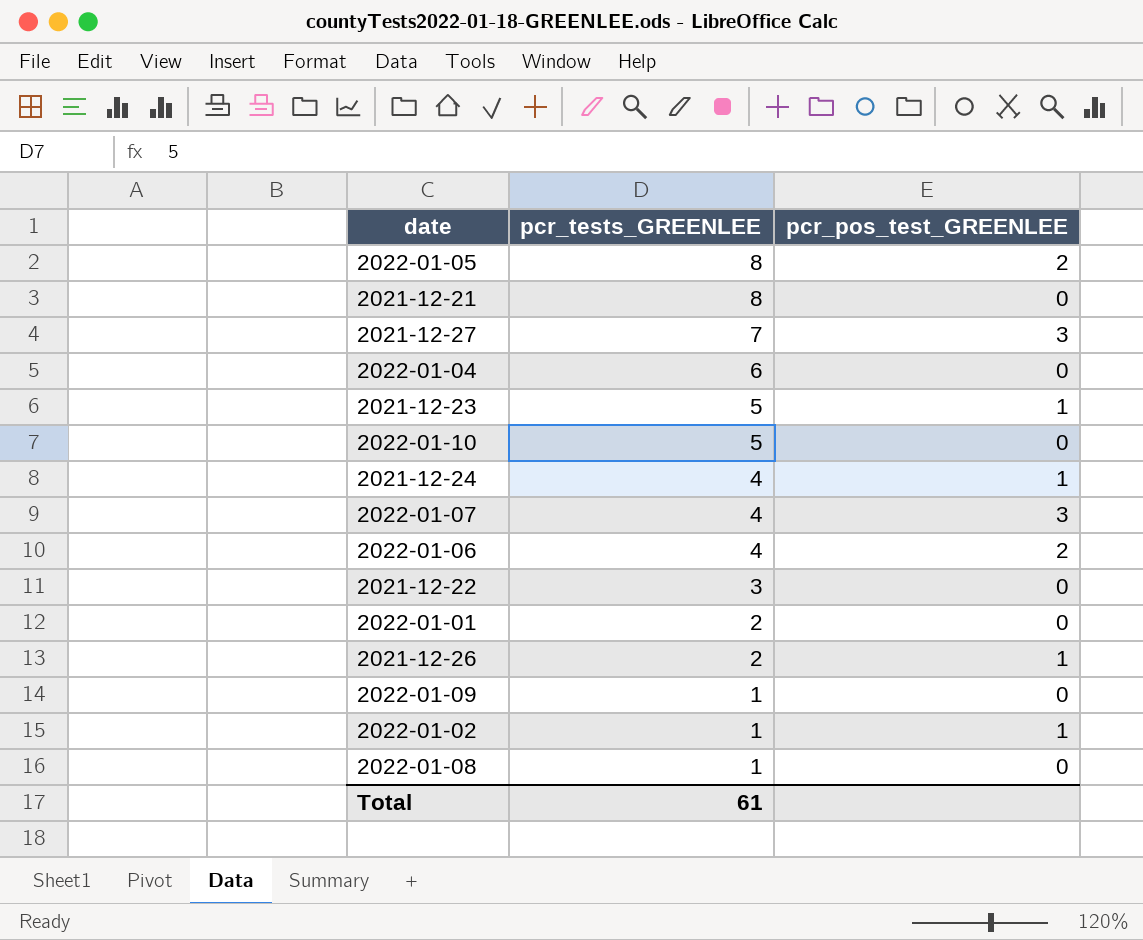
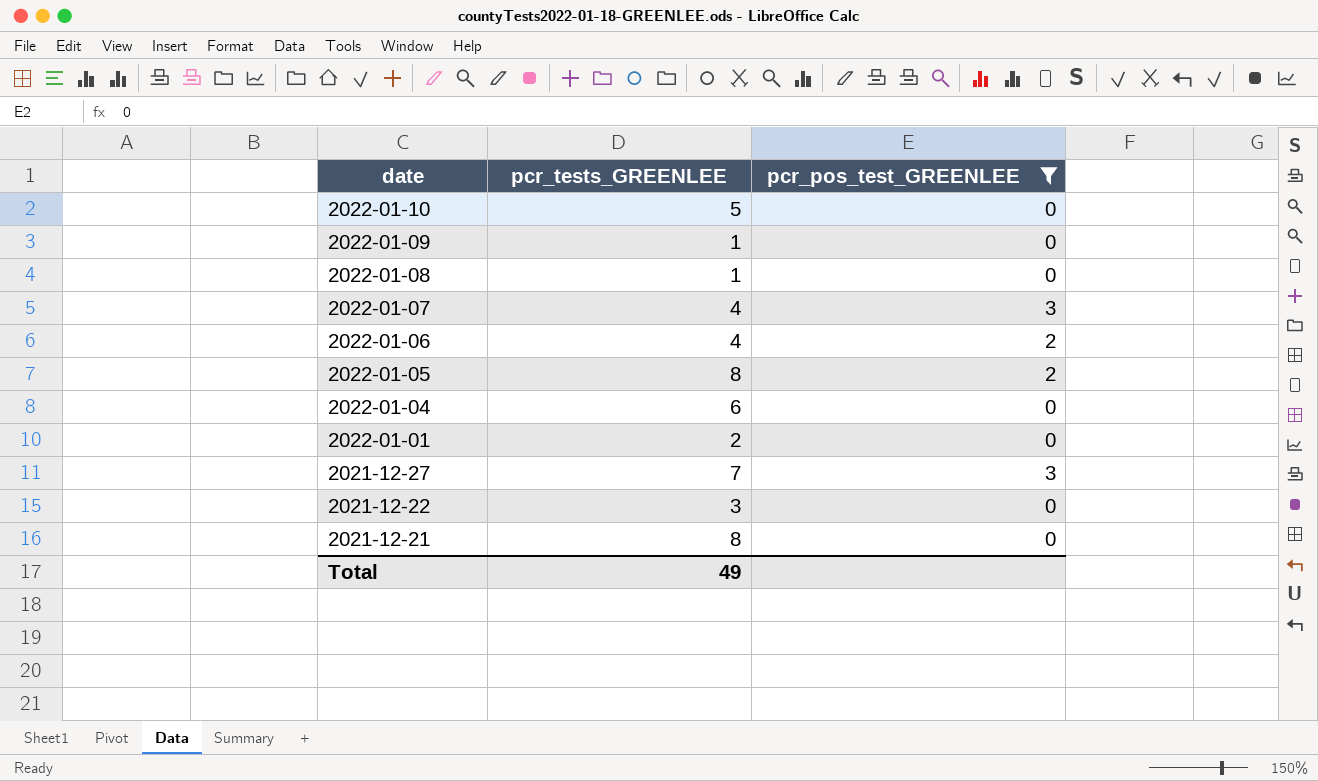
filter: none -> pcr_pos_test_GREENLEE != 1
row order: pcr_tests_GREENLEE descending -> date descending
Total | pcr_tests_GREENLEE: 61 -> 49

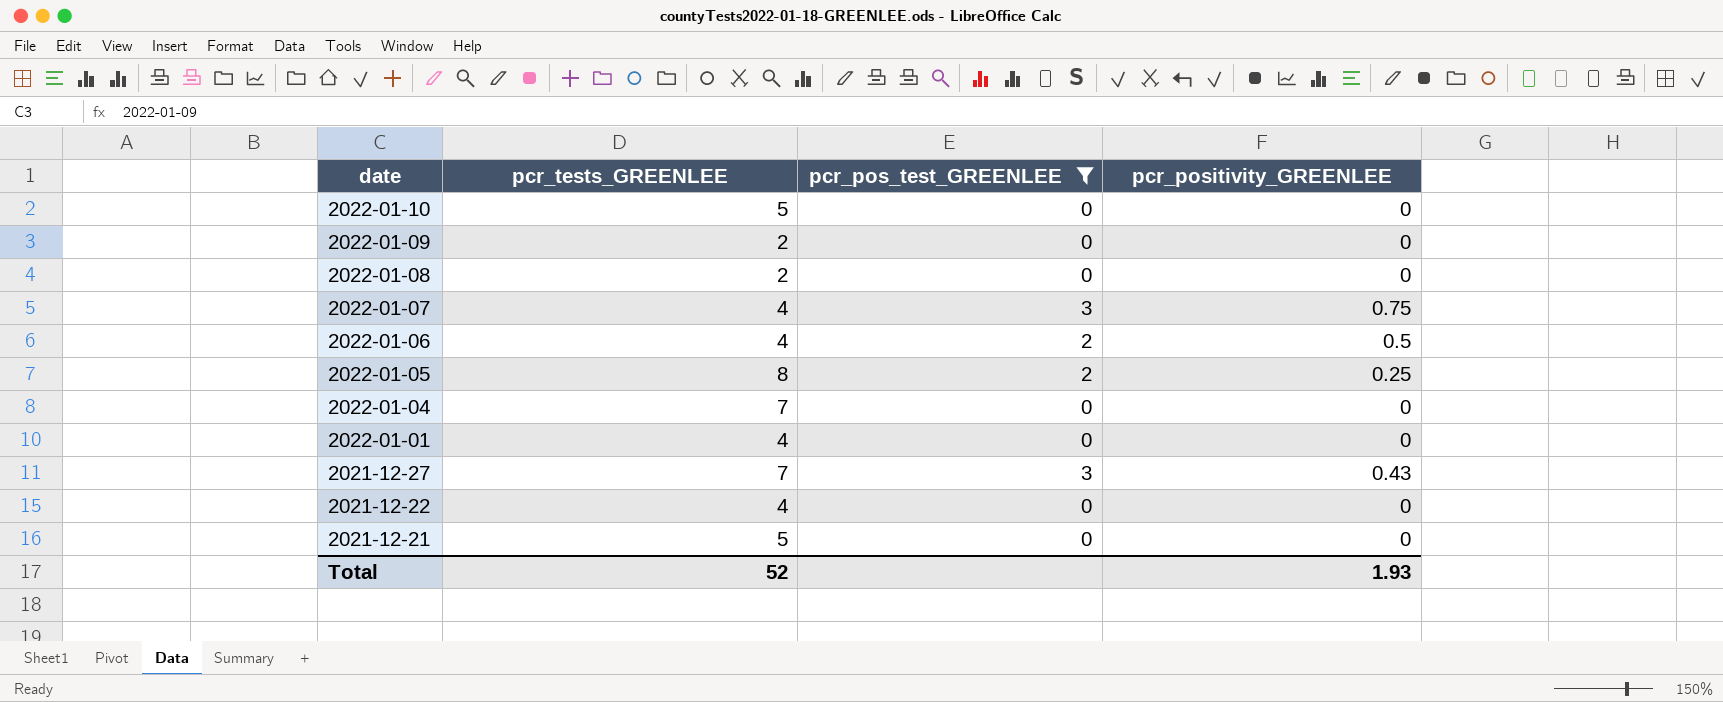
column pcr_positivity_GREENLEE | position: none -> 4
2022-01-09 | pcr_tests_GREENLEE: 1 -> 2
2022-01-08 | pcr_tests_GREENLEE: 1 -> 2
2022-01-04 | pcr_tests_GREENLEE: 6 -> 7
2022-01-01 | pcr_tests_GREENLEE: 2 -> 4
2021-12-22 | pcr_tests_GREENLEE: 3 -> 4
2021-12-21 | pcr_tests_GREENLEE: 8 -> 5
Total | pcr_tests_GREENLEE: 49 -> 52

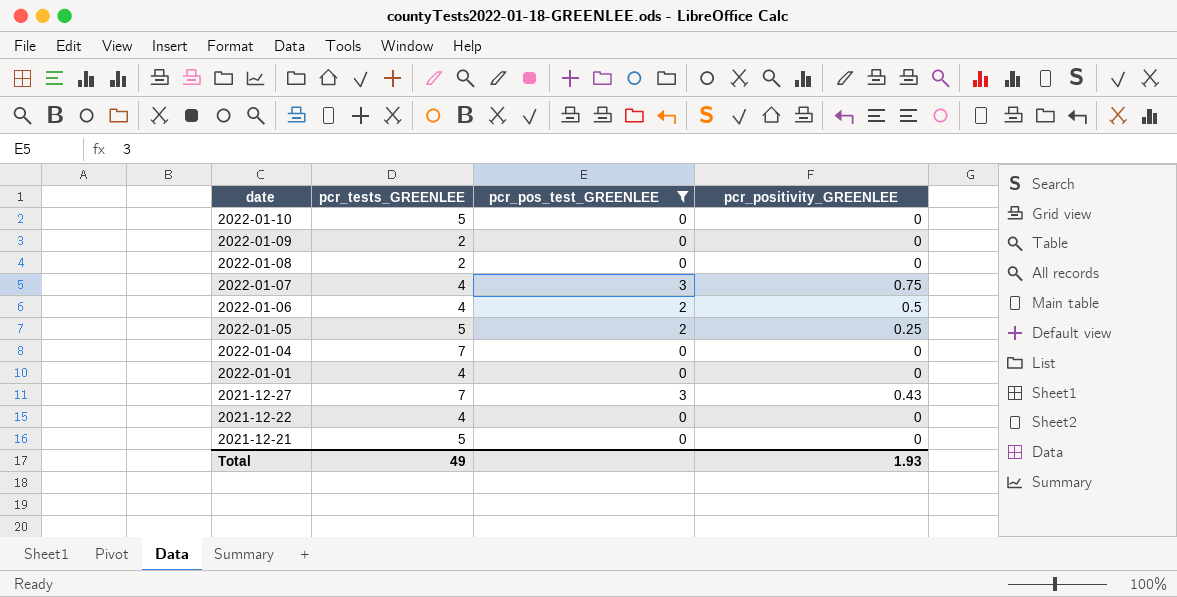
2022-01-05 | pcr_tests_GREENLEE: 8 -> 5
Total | pcr_tests_GREENLEE: 52 -> 49

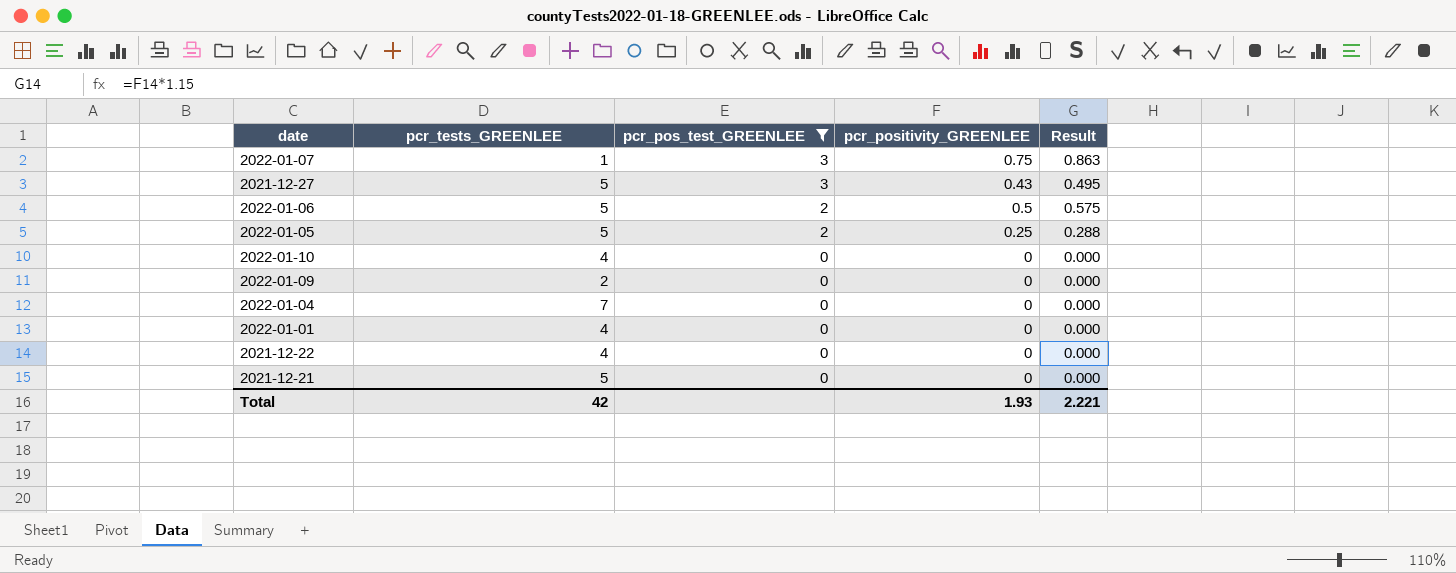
row order: date descending -> pcr_pos_test_GREENLEE descending
column Result | formula: none -> [pcr_positivity_GREENLEE] * 1.15
row 2022-01-08: 2 | 0 | 0 -> none
2022-01-07 | pcr_tests_GREENLEE: 4 -> 1
2021-12-27 | pcr_tests_GREENLEE: 7 -> 5
2022-01-06 | pcr_tests_GREENLEE: 4 -> 5
2022-01-10 | pcr_tests_GREENLEE: 5 -> 4
Total | pcr_tests_GREENLEE: 49 -> 42

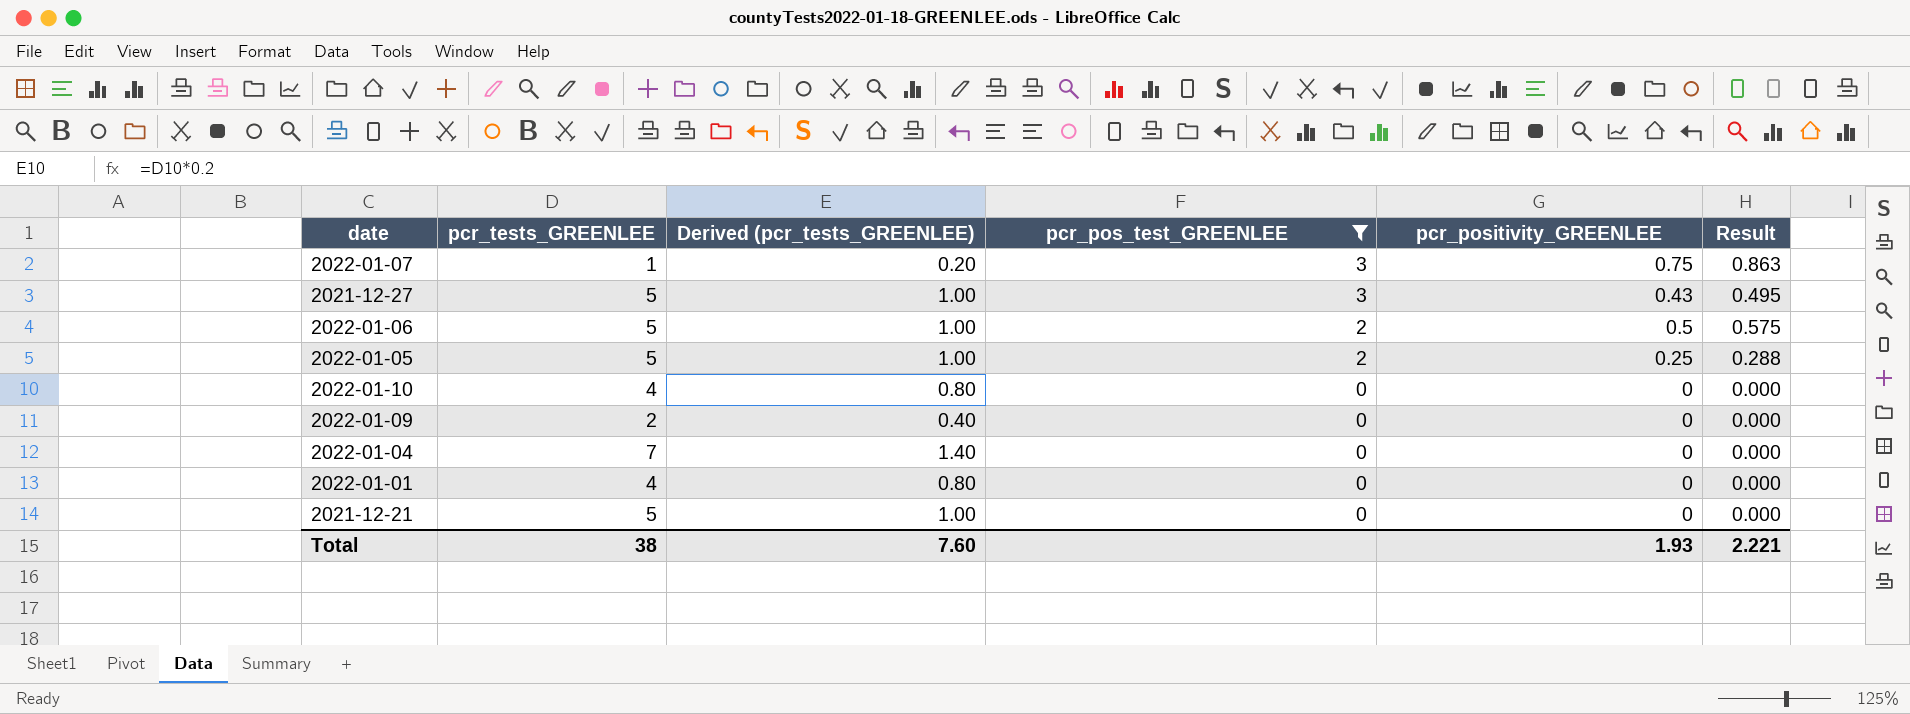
column Derived (pcr_tests_GREENLEE) | formula: none -> [pcr_tests_GREENLEE] * 0.2
row 2021-12-22: 4 | 0 | 0 | 0.000 -> none
Total | pcr_tests_GREENLEE: 42 -> 38

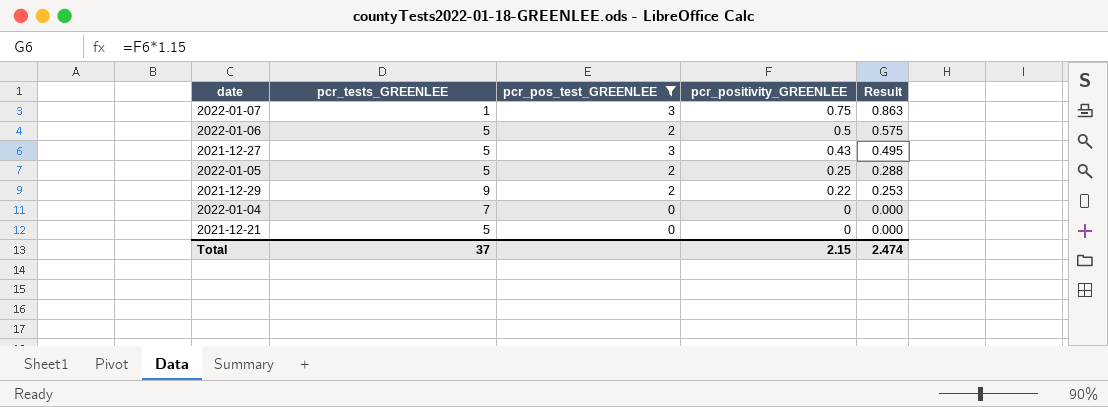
row order: pcr_pos_test_GREENLEE descending -> pcr_positivity_GREENLEE descending
column Derived (pcr_tests_GREENLEE) | formula: [pcr_tests_GREENLEE] * 0.2 -> none
row 2022-01-10: 4 | 0.80 | 0 | 0 | 0.000 -> none
row 2022-01-09: 2 | 0.40 | 0 | 0 | 0.000 -> none
row 2022-01-01: 4 | 0.80 | 0 | 0 | 0.000 -> none
row 2021-12-29: none -> 9 | 2 | 0.22 | 0.253
Total | pcr_tests_GREENLEE: 38 -> 37
Total | pcr_positivity_GREENLEE: 1.93 -> 2.15
Total | Result: 2.221 -> 2.474

